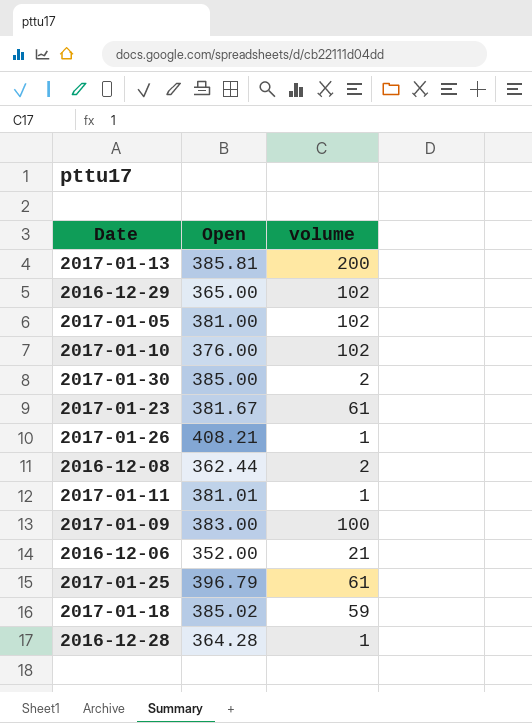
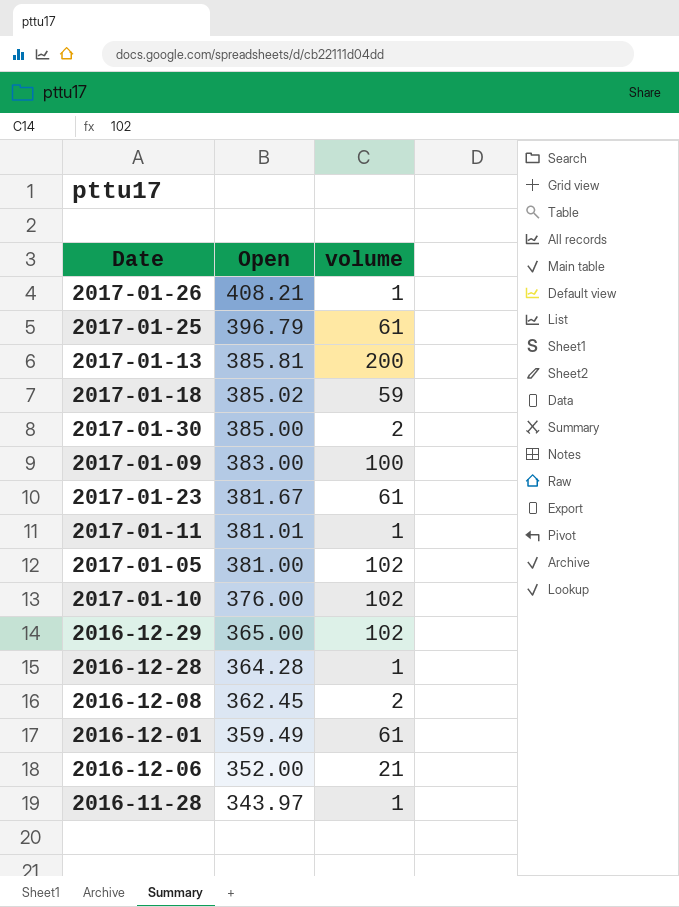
row order: none -> Open descending
2016-12-08 | Open: 362.44 -> 362.45
row 2016-12-01: none -> 359.49 | 61
row 2016-11-28: none -> 343.97 | 1

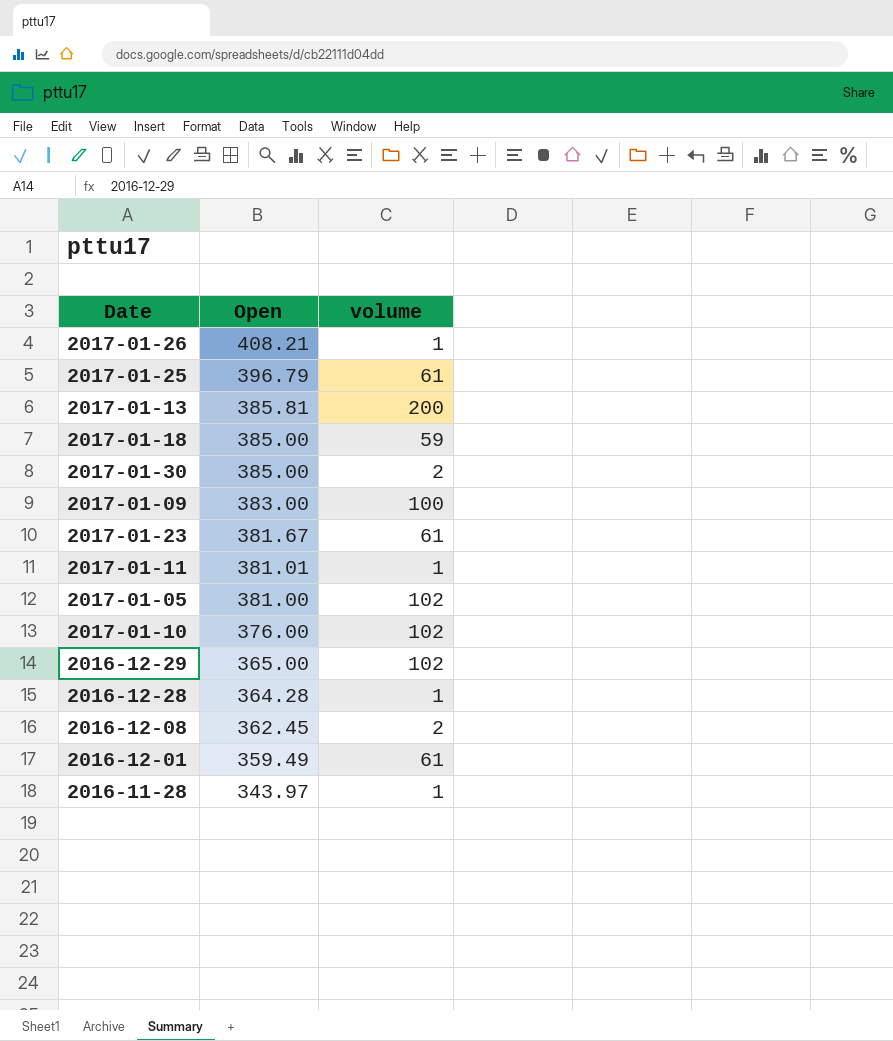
row 2016-12-06: 352.00 | 21 -> none
2017-01-18 | Open: 385.02 -> 385.00

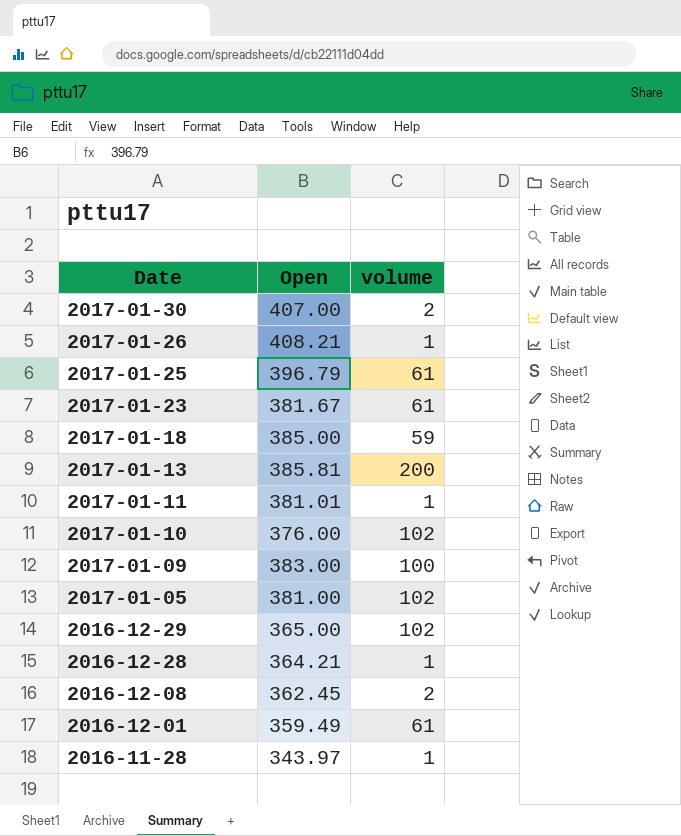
row order: Open descending -> Date descending
2017-01-30 | Open: 385.00 -> 407.00
2016-12-28 | Open: 364.28 -> 364.21

